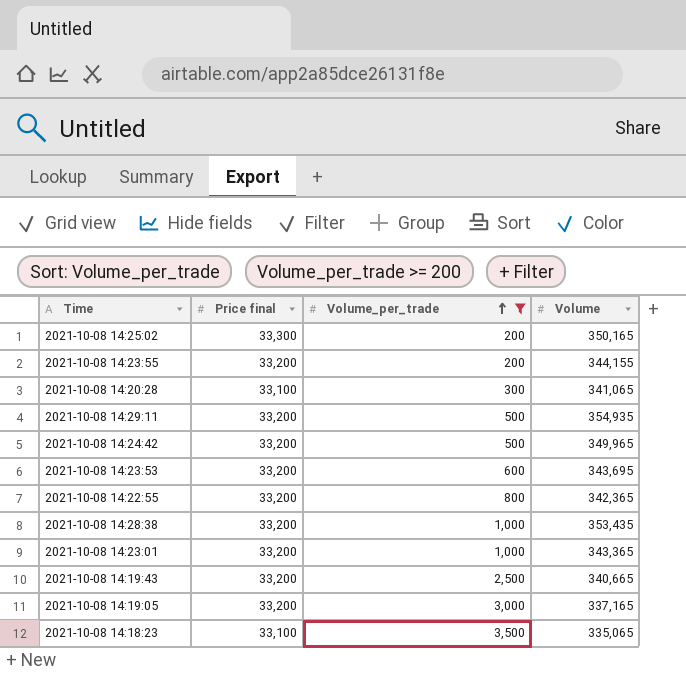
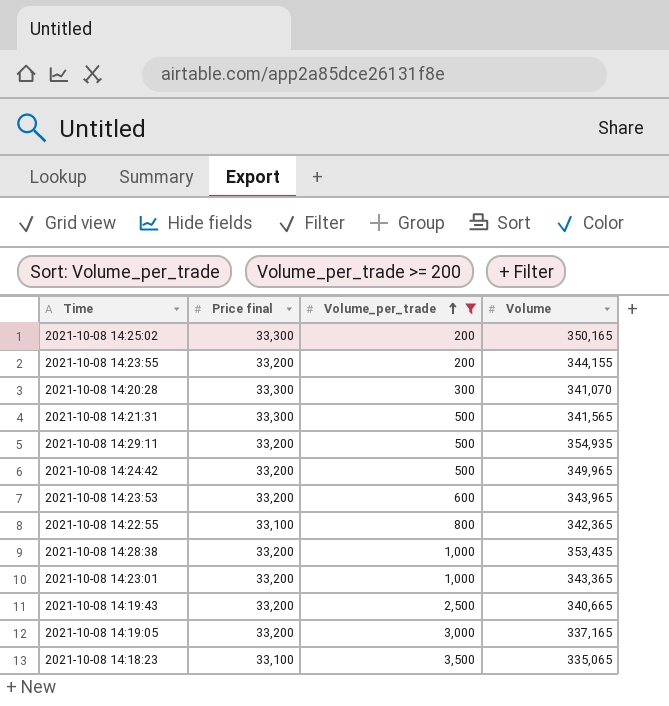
2021-10-08 14:20:28 | Price final: 33,100 -> 33,300
2021-10-08 14:20:28 | Volume: 341,065 -> 341,070
row 2021-10-08 14:21:31: none -> 33,300 | 500 | 341,565
2021-10-08 14:23:53 | Volume: 343,695 -> 343,965
2021-10-08 14:22:55 | Price final: 33,200 -> 33,100

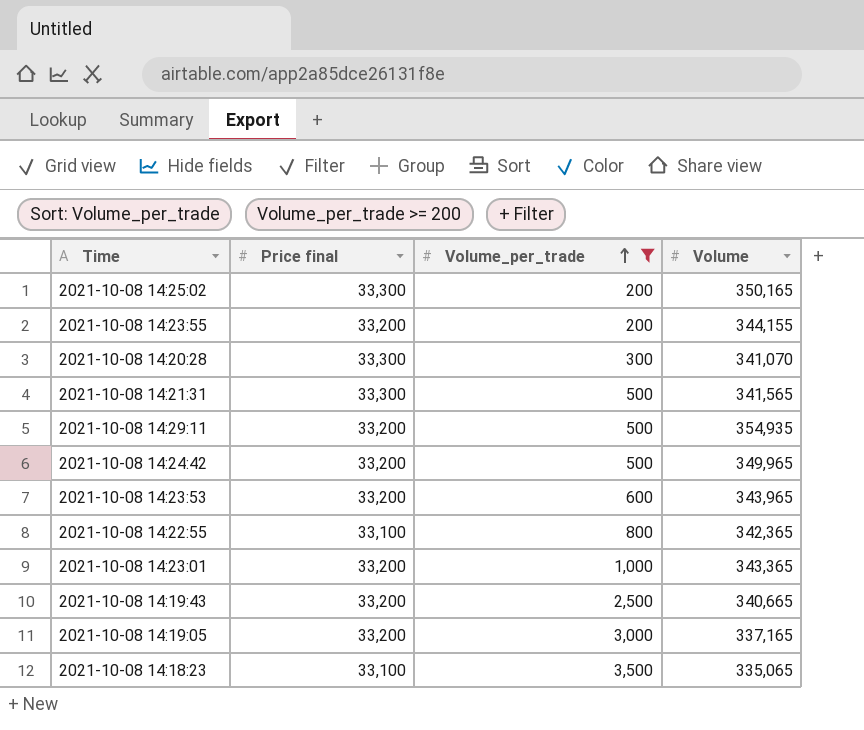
row 2021-10-08 14:28:38: 33,200 | 1,000 | 353,435 -> none

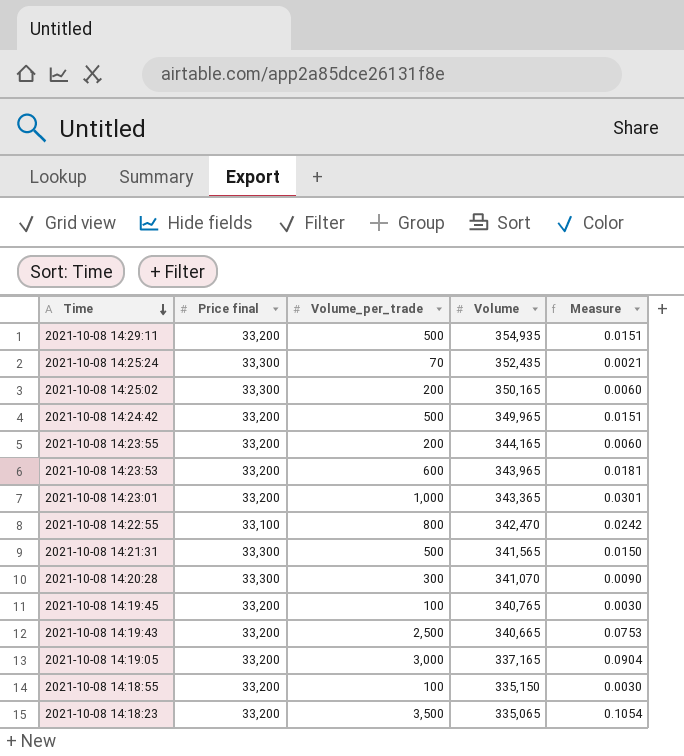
filter: Volume_per_trade >= 200 -> none
row order: Volume_per_trade ascending -> Time descending
column Measure | formula: none -> [Volume_per_trade] / [Price final]
2021-10-08 14:23:55 | Volume: 344,155 -> 344,165
2021-10-08 14:22:55 | Volume: 342,365 -> 342,470
2021-10-08 14:18:23 | Price final: 33,100 -> 33,200

